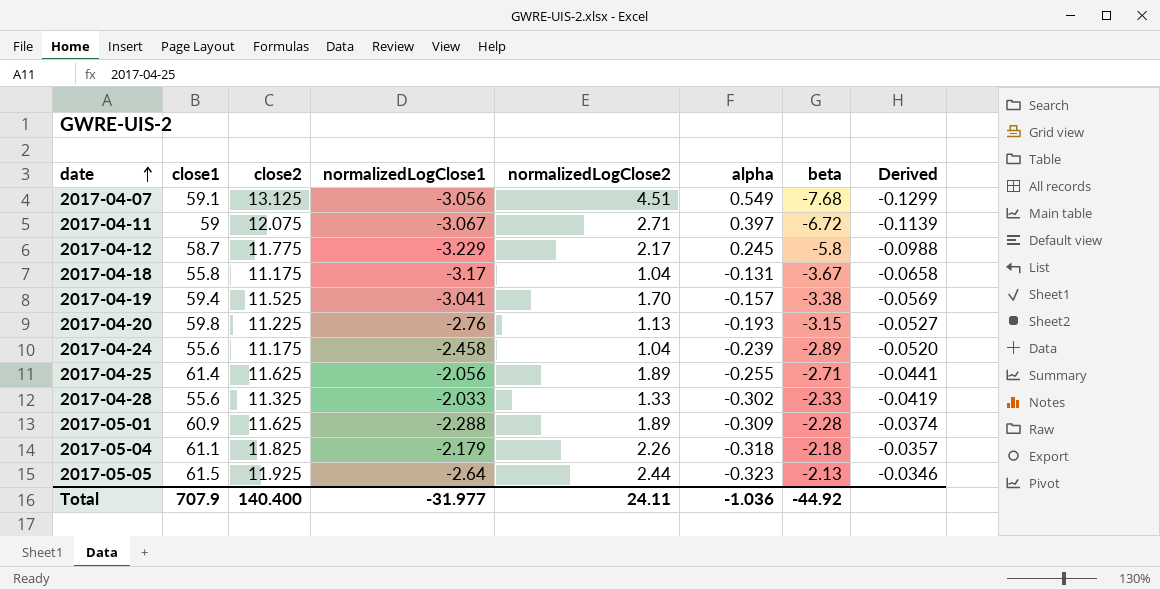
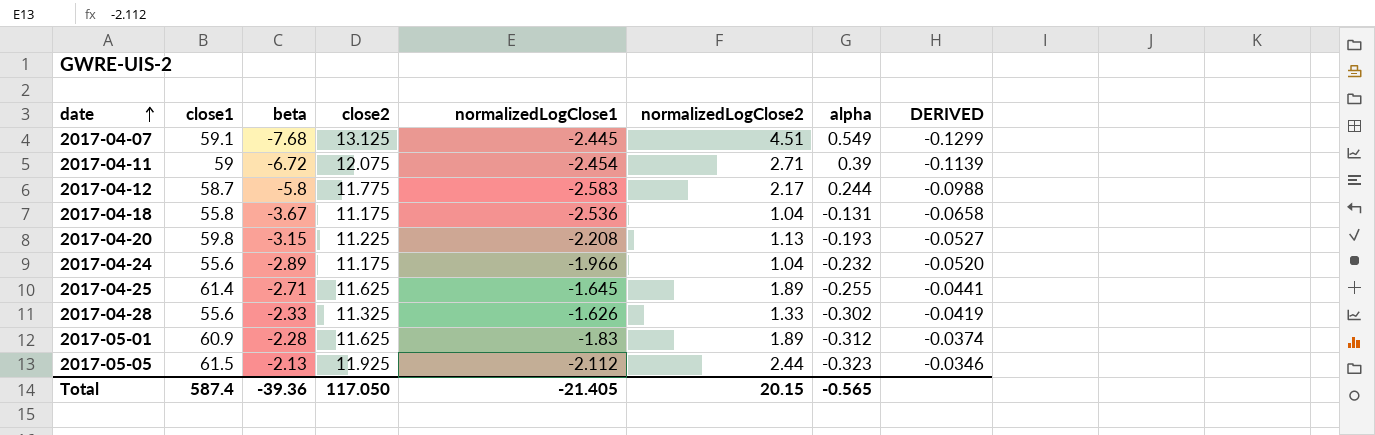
column beta | position: 7 -> 3
column name: Derived -> DERIVED
row 2017-04-19: 59.4 | 11.525 | -3.041 | 1.70 | -0.157 | -3.38 | -0.0569 -> none
row 2017-05-04: 61.1 | 11.825 | -2.179 | 2.26 | -0.318 | -2.18 | -0.0357 -> none
2017-04-07 | normalizedLogClose1: -3.056 -> -2.445
2017-04-11 | normalizedLogClose1: -3.067 -> -2.454
2017-04-11 | alpha: 0.397 -> 0.39
2017-04-12 | normalizedLogClose1: -3.229 -> -2.583
2017-04-12 | alpha: 0.245 -> 0.244
2017-04-18 | normalizedLogClose1: -3.17 -> -2.536
2017-04-20 | normalizedLogClose1: -2.76 -> -2.208
2017-04-24 | normalizedLogClose1: -2.458 -> -1.966
2017-04-24 | alpha: -0.239 -> -0.232
2017-04-25 | normalizedLogClose1: -2.056 -> -1.645
2017-04-28 | normalizedLogClose1: -2.033 -> -1.626
2017-05-01 | normalizedLogClose1: -2.288 -> -1.83
2017-05-01 | alpha: -0.309 -> -0.312
2017-05-05 | normalizedLogClose1: -2.64 -> -2.112
Total | close1: 707.9 -> 587.4
Total | beta: -44.92 -> -39.36
Total | close2: 140.400 -> 117.050
Total | normalizedLogClose1: -31.977 -> -21.405
Total | normalizedLogClose2: 24.11 -> 20.15
Total | alpha: -1.036 -> -0.565

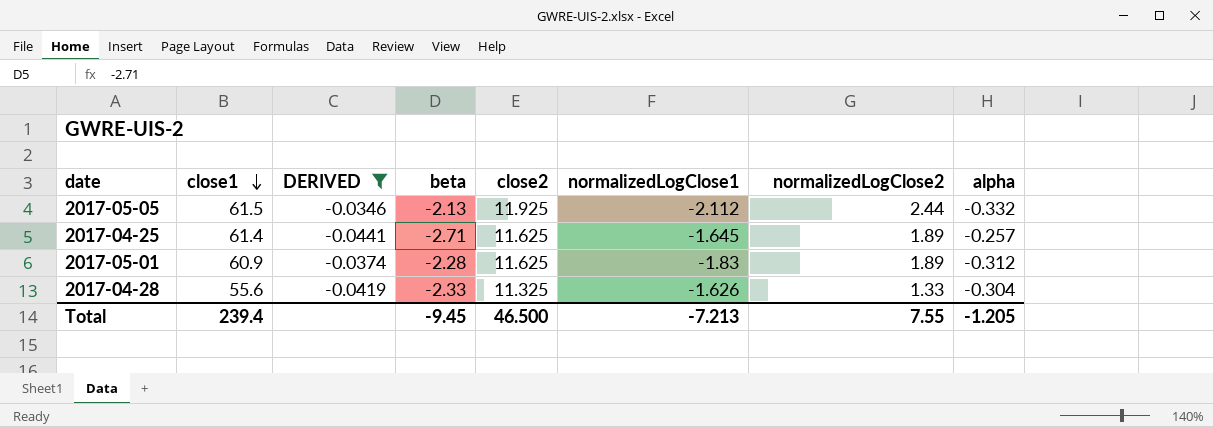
filter: none -> DERIVED >= -0.0441
row order: date ascending -> close1 descending
column DERIVED | position: 8 -> 3
2017-05-05 | alpha: -0.323 -> -0.332
2017-04-25 | alpha: -0.255 -> -0.257
2017-04-28 | alpha: -0.302 -> -0.304
Total | close1: 587.4 -> 239.4
Total | beta: -39.36 -> -9.45
Total | close2: 117.050 -> 46.500
Total | normalizedLogClose1: -21.405 -> -7.213
Total | normalizedLogClose2: 20.15 -> 7.55
Total | alpha: -0.565 -> -1.205

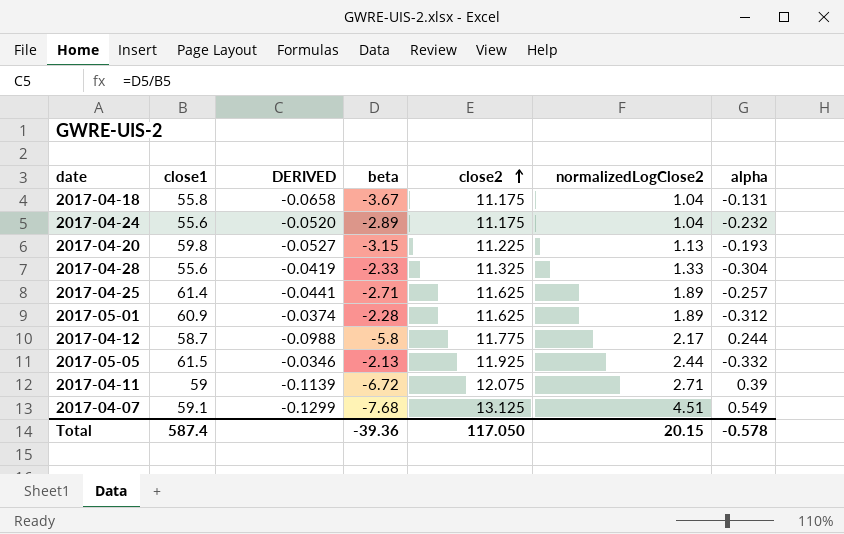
filter: DERIVED >= -0.0441 -> none
row order: close1 descending -> close2 ascending
column normalizedLogClose1 | position: 6 -> none
Total | close1: 239.4 -> 587.4
Total | beta: -9.45 -> -39.36
Total | close2: 46.500 -> 117.050
Total | normalizedLogClose2: 7.55 -> 20.15
Total | alpha: -1.205 -> -0.578

